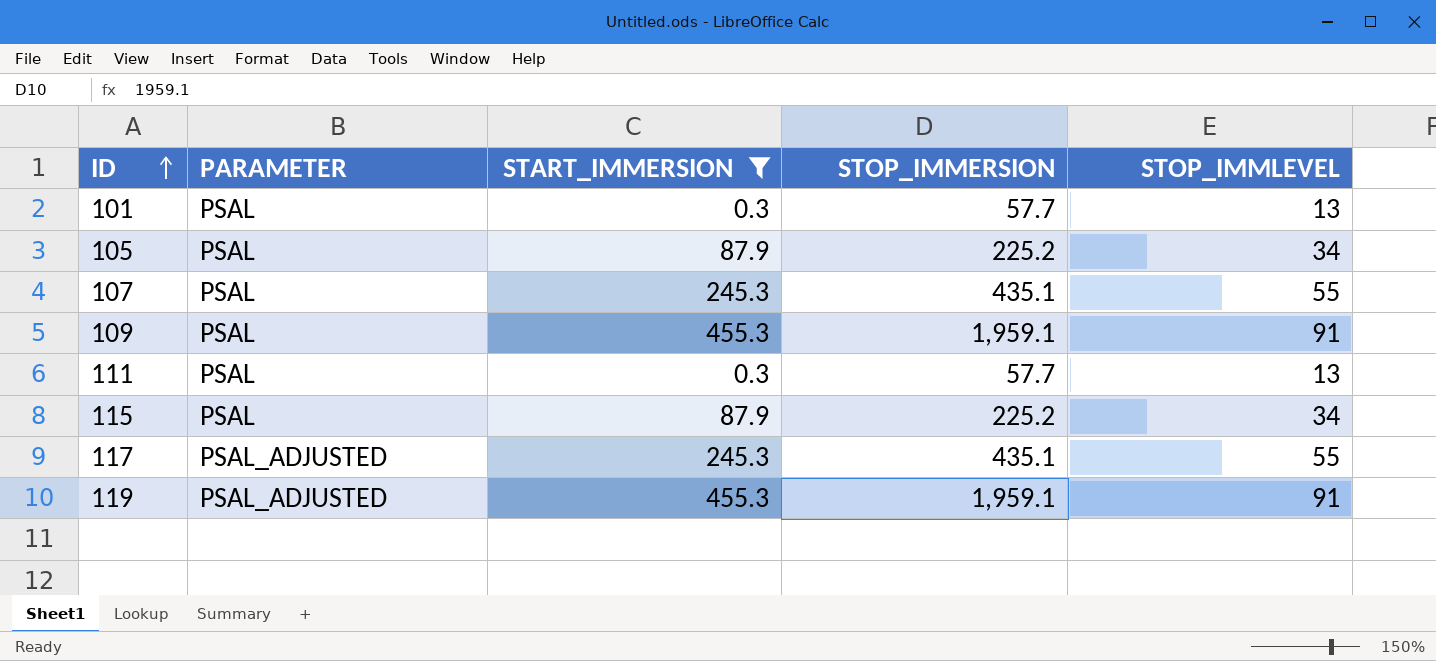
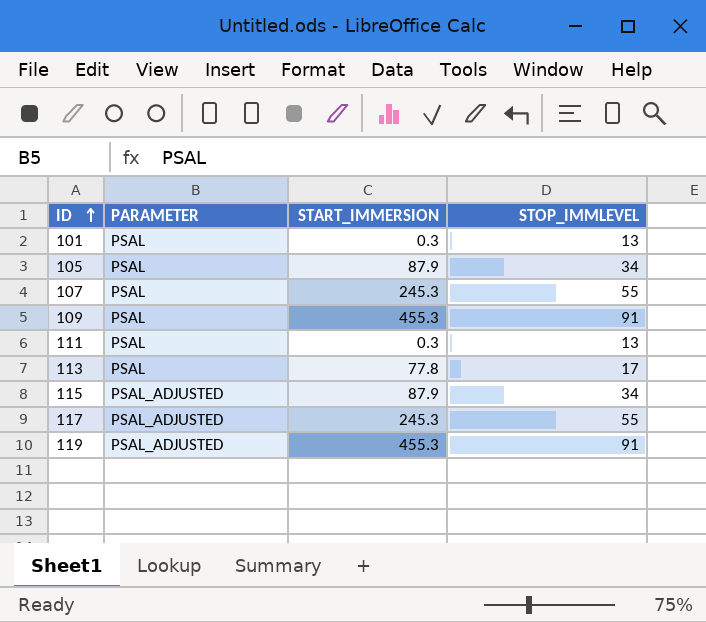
filter: START_IMMERSION != 77.8 -> none
column STOP_IMMERSION | position: 4 -> none
115 | PARAMETER: PSAL -> PSAL_ADJUSTED

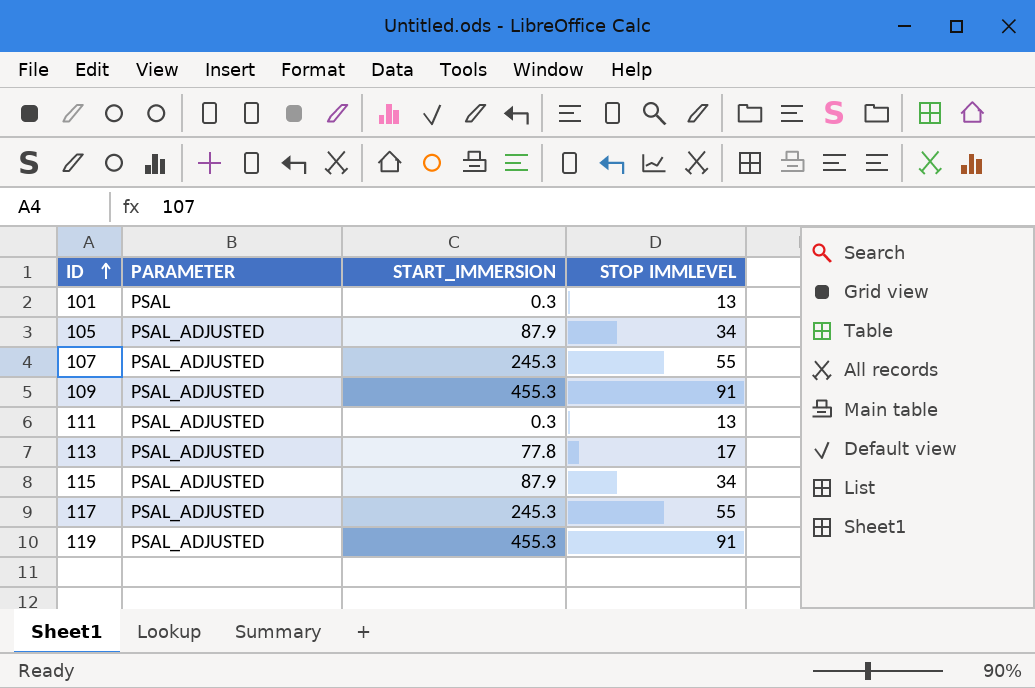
column name: STOP_IMMLEVEL -> STOP IMMLEVEL
105 | PARAMETER: PSAL -> PSAL_ADJUSTED
107 | PARAMETER: PSAL -> PSAL_ADJUSTED
109 | PARAMETER: PSAL -> PSAL_ADJUSTED
111 | PARAMETER: PSAL -> PSAL_ADJUSTED
113 | PARAMETER: PSAL -> PSAL_ADJUSTED

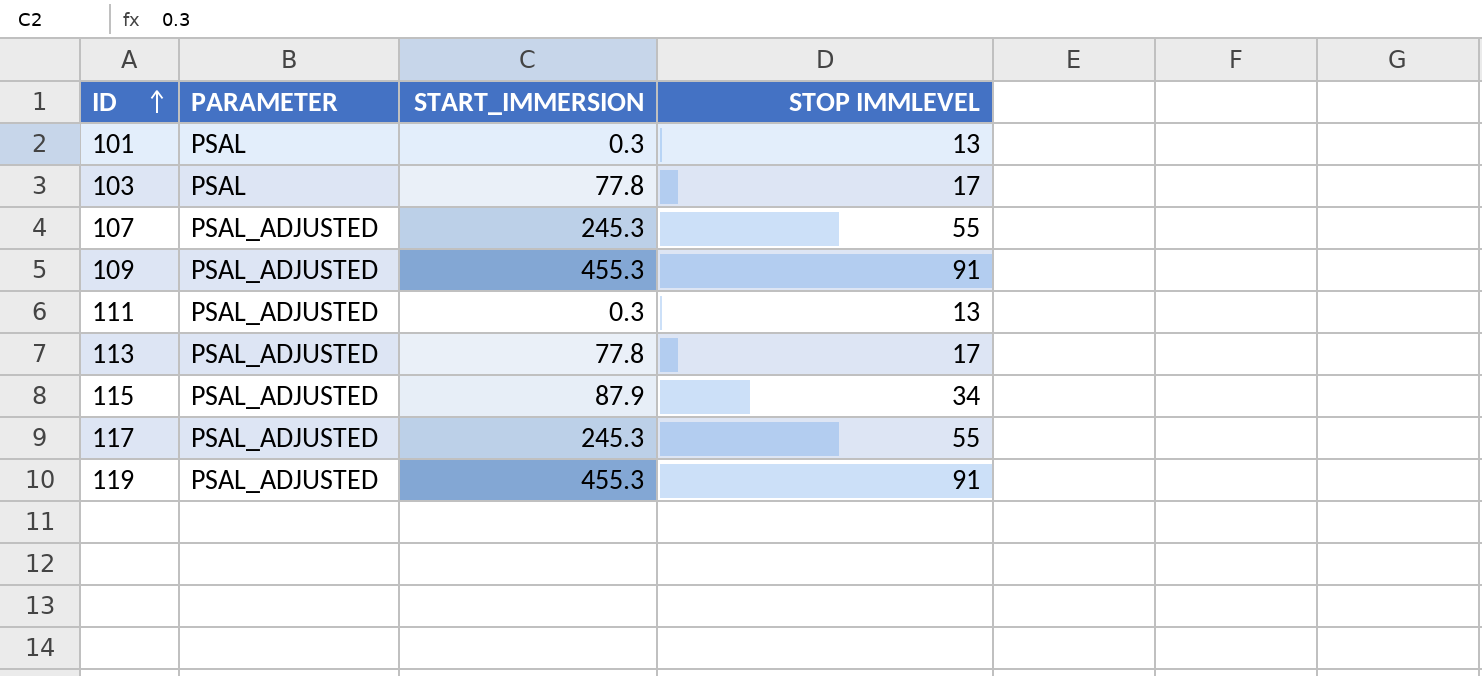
row 105: PSAL_ADJUSTED | 87.9 | 34 -> none
row 103: none -> PSAL | 77.8 | 17

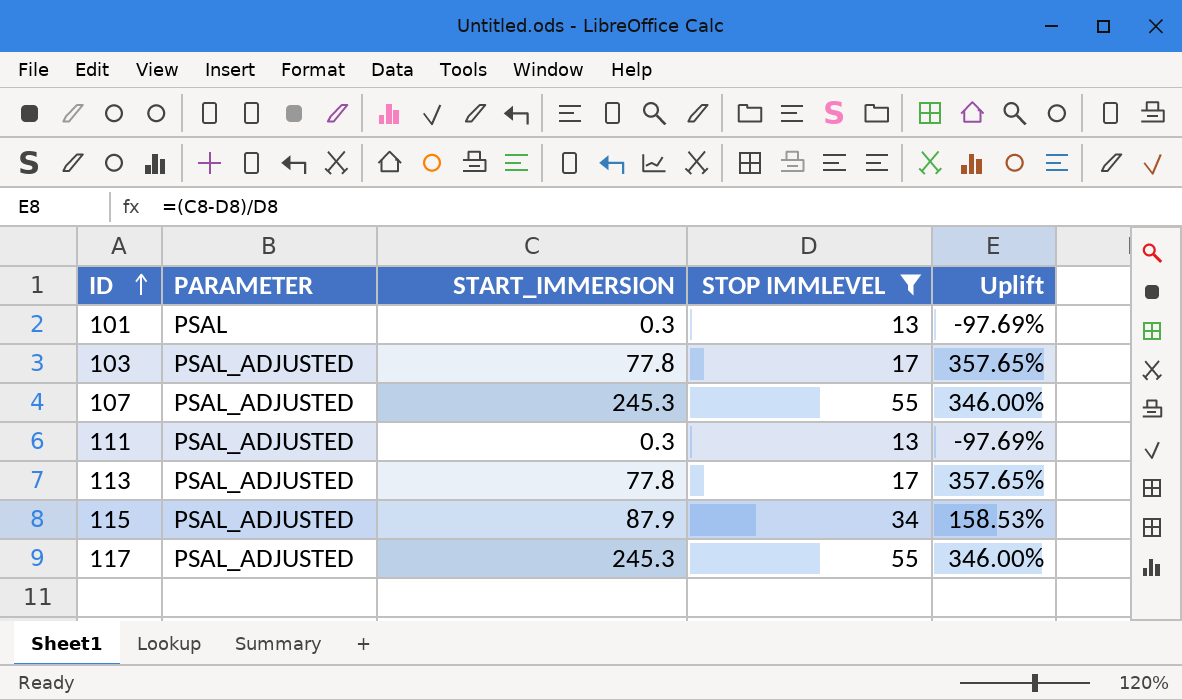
filter: none -> STOP IMMLEVEL != 91
column Uplift | formula: none -> ([START_IMMERSION] - [STOP IMMLEVEL]) / [STOP IMMLEVEL]
103 | PARAMETER: PSAL -> PSAL_ADJUSTED

